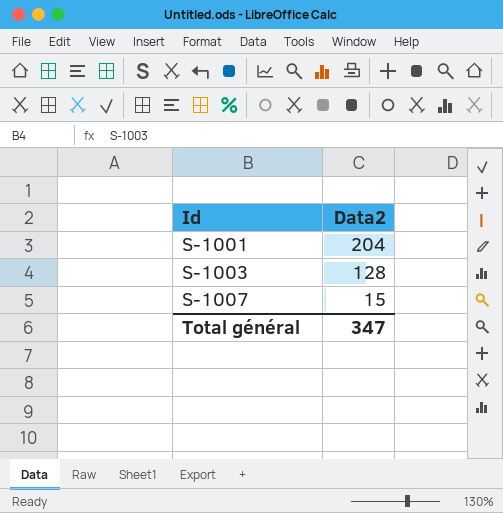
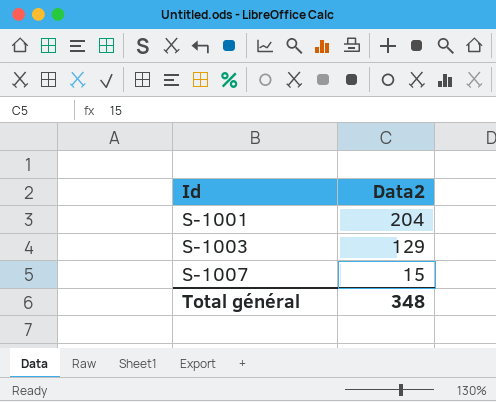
S-1003 | Data2: 128 -> 129
Total général | Data2: 347 -> 348

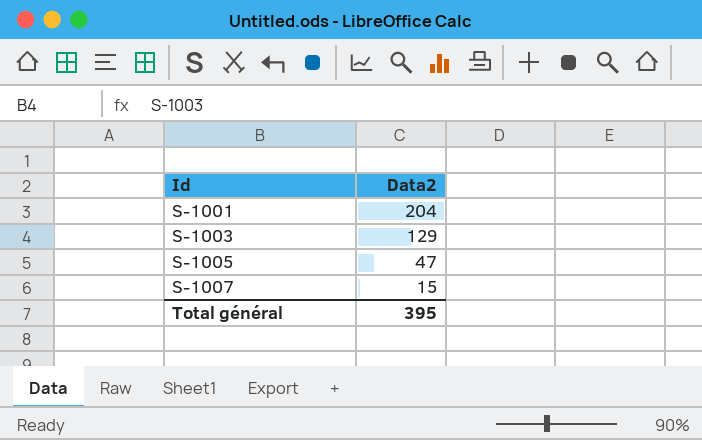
row S-1005: none -> 47
Total général | Data2: 348 -> 395

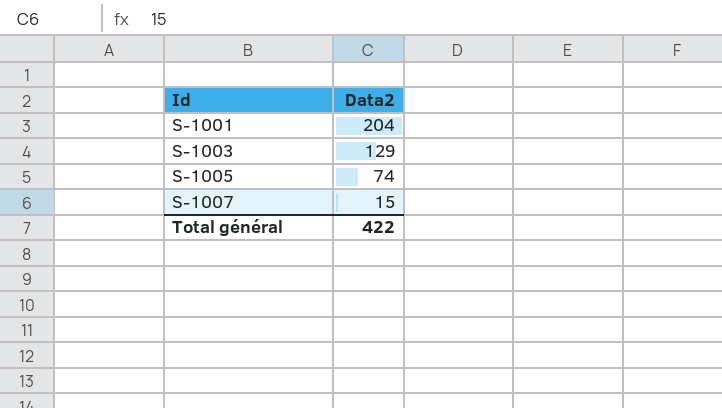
S-1005 | Data2: 47 -> 74
Total général | Data2: 395 -> 422

